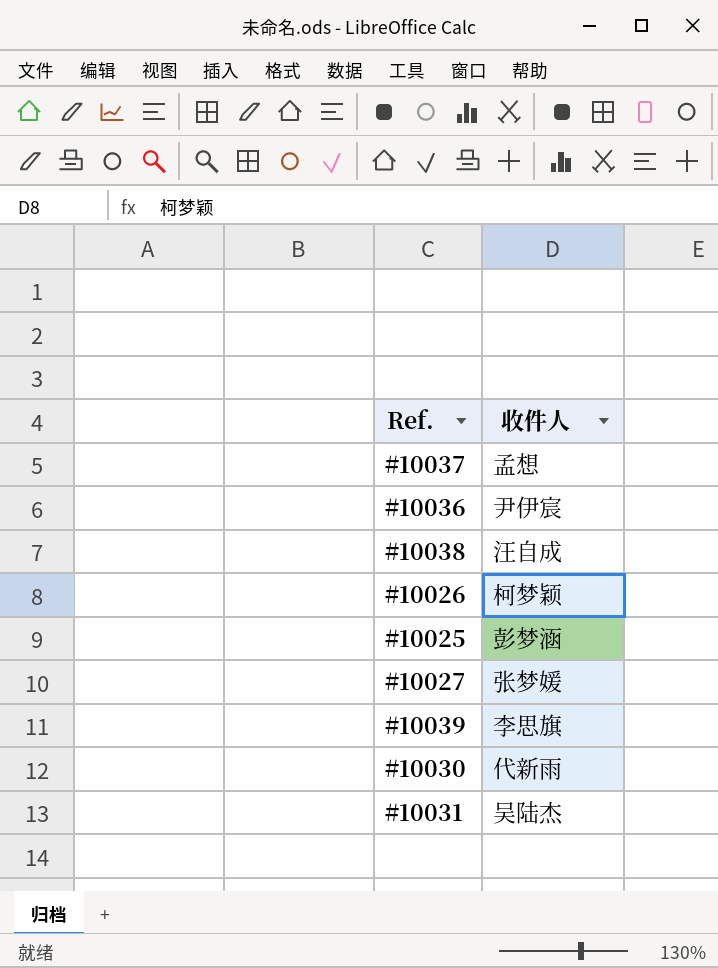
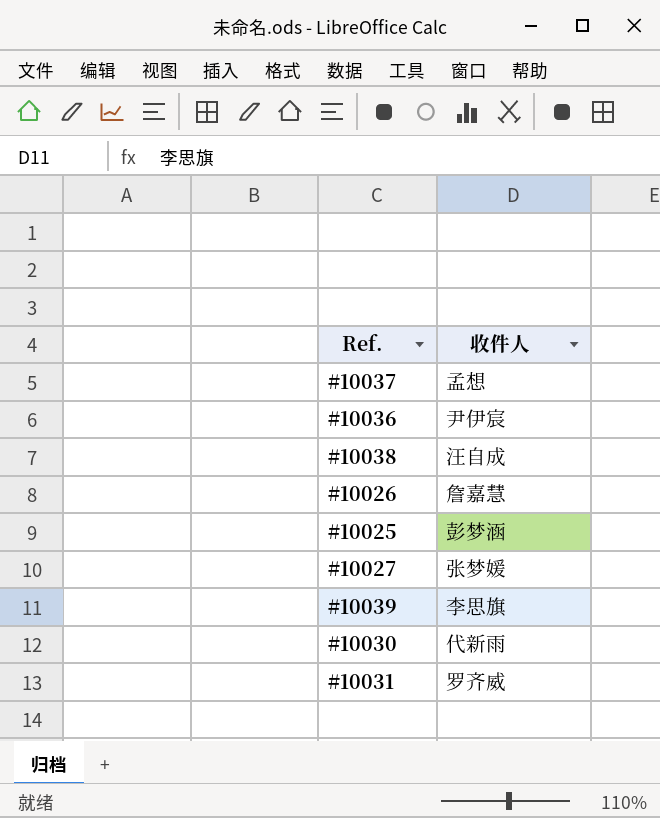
#10026 | 收件人: 柯梦颖 -> 詹嘉慧
#10031 | 收件人: 吴陆杰 -> 罗齐威

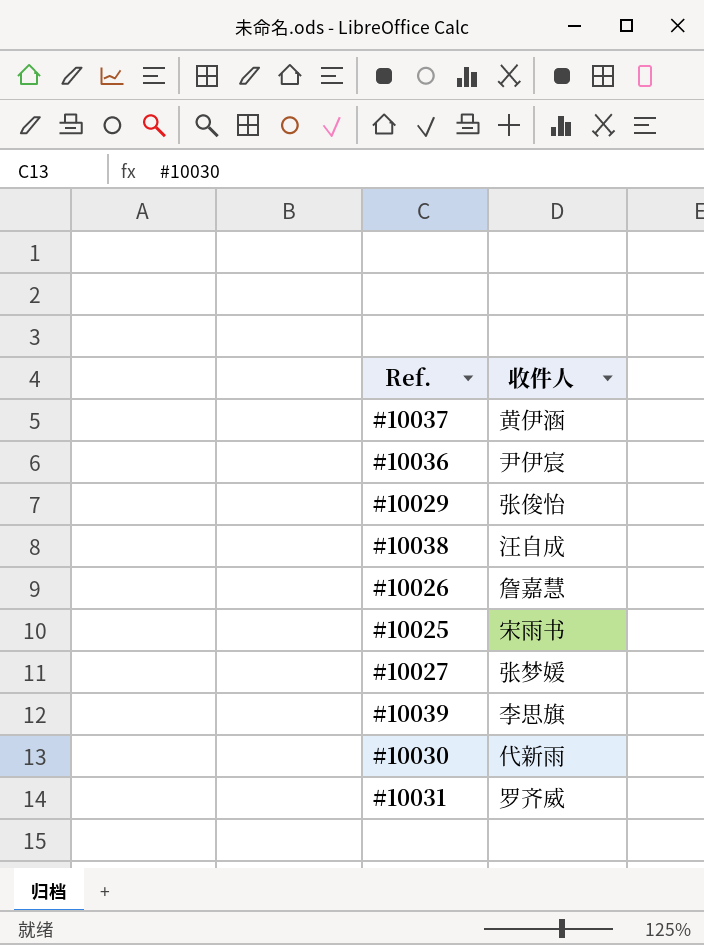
#10037 | 收件人: 孟想 -> 黄伊涵
row #10029: none -> 张俊怡
#10025 | 收件人: 彭梦涵 -> 宋雨书

